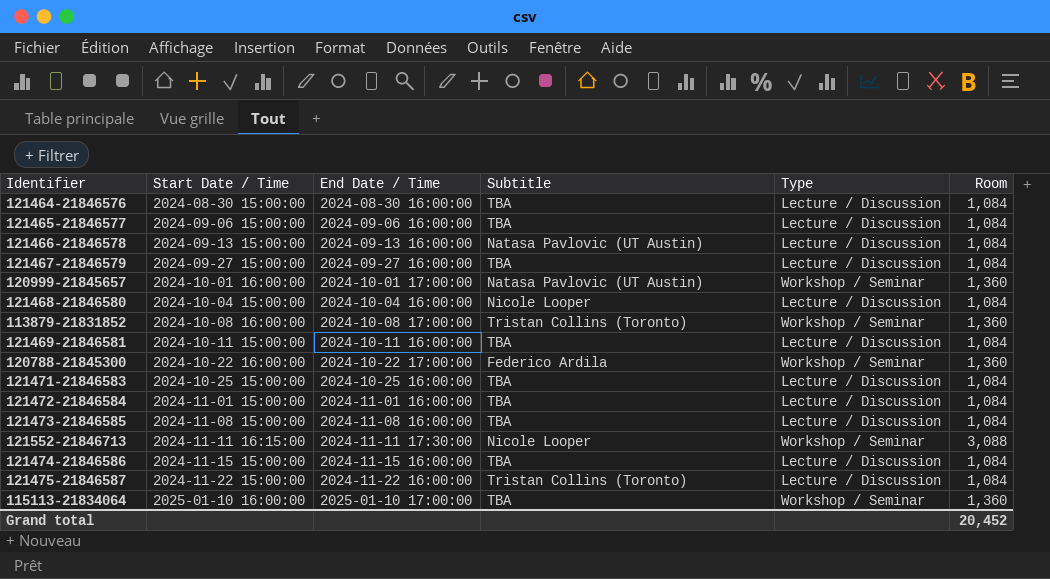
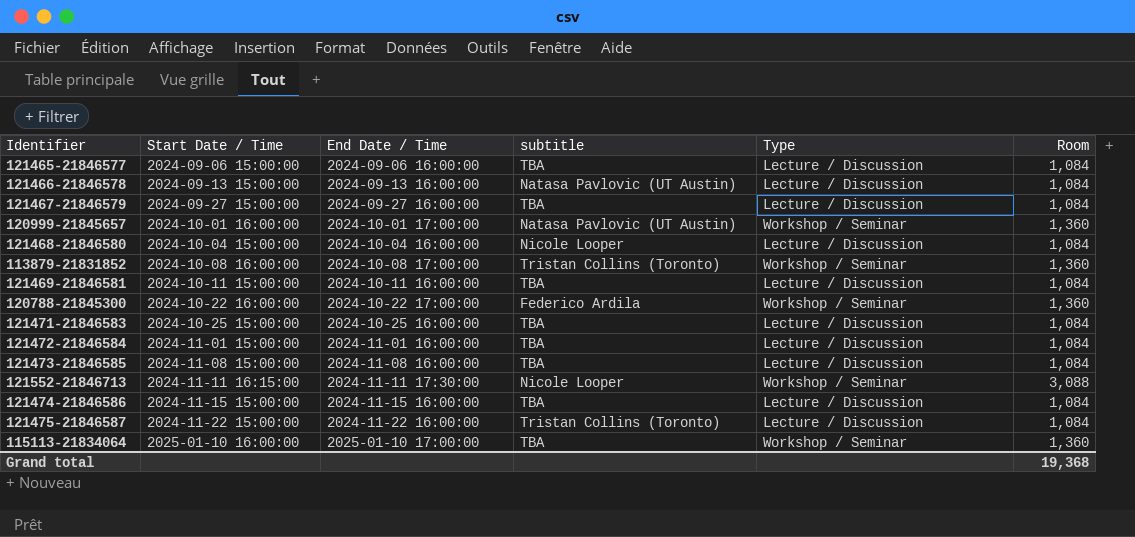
column name: Subtitle -> subtitle
row 121464-21846576: 2024-08-30 15:00:00 | 2024-08-30 16:00:00 | TBA | Lecture / Discussion | 1,084 -> none
Grand total | Room: 20,452 -> 19,368

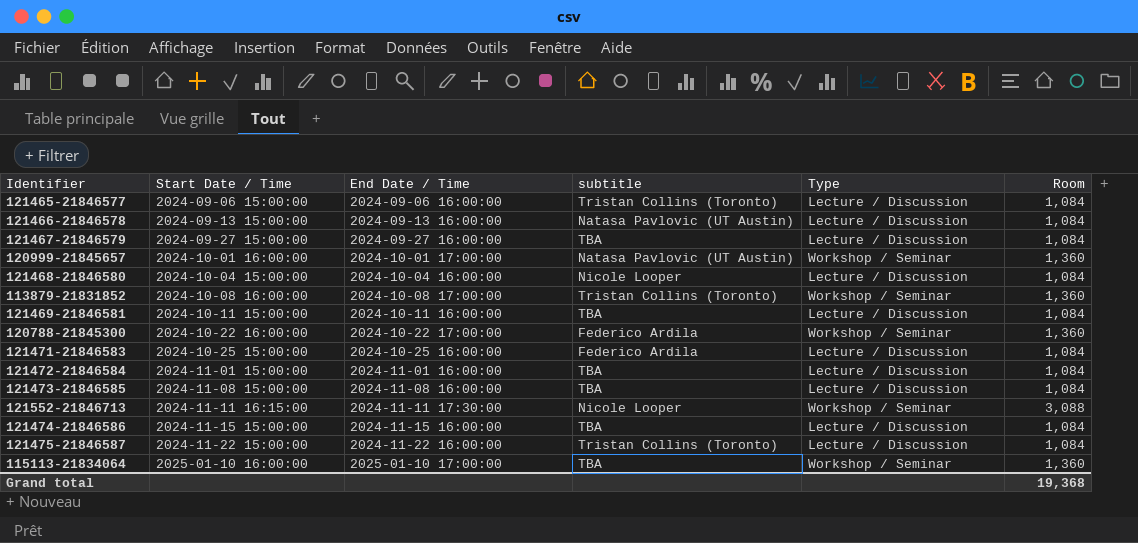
121465-21846577 | subtitle: TBA -> Tristan Collins (Toronto)
121471-21846583 | subtitle: TBA -> Federico Ardila

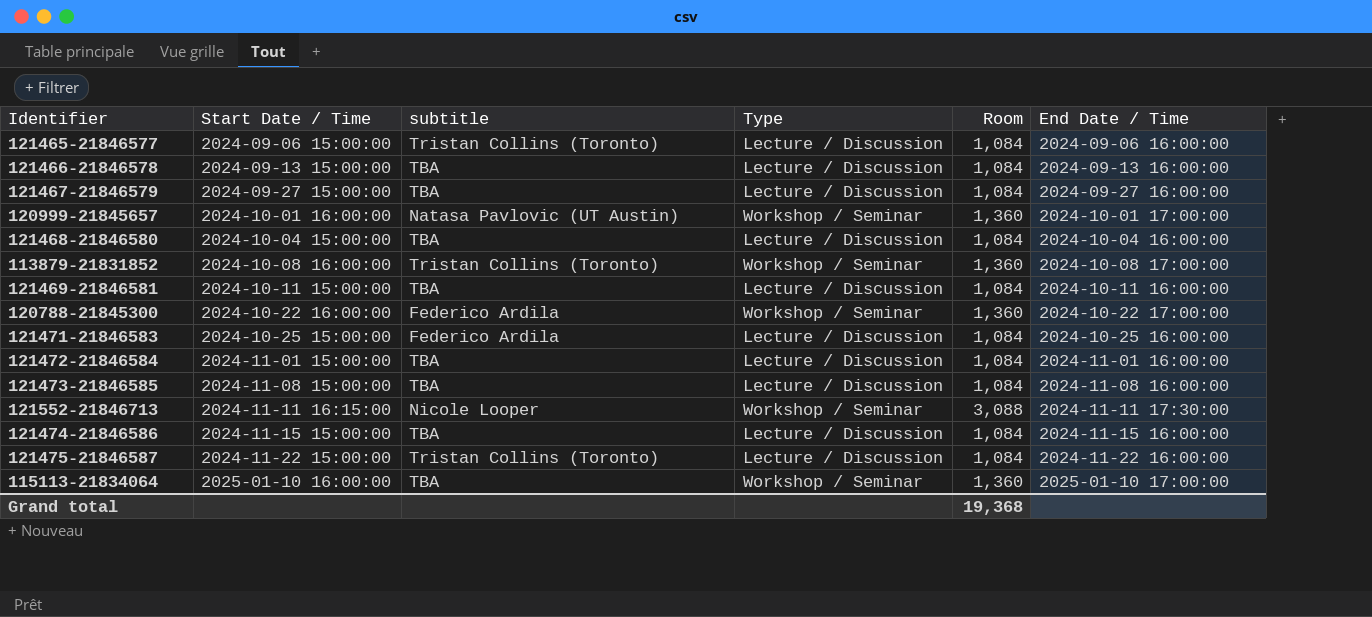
column End Date / Time | position: 3 -> 6
121466-21846578 | subtitle: Natasa Pavlovic (UT Austin) -> TBA
121468-21846580 | subtitle: Nicole Looper -> TBA

